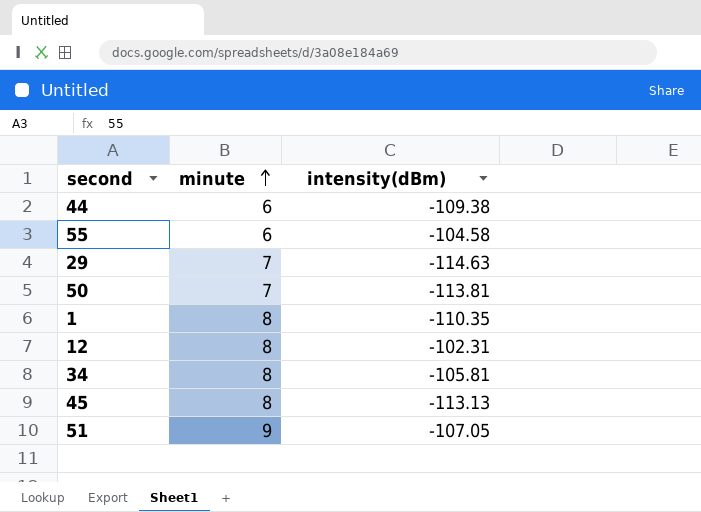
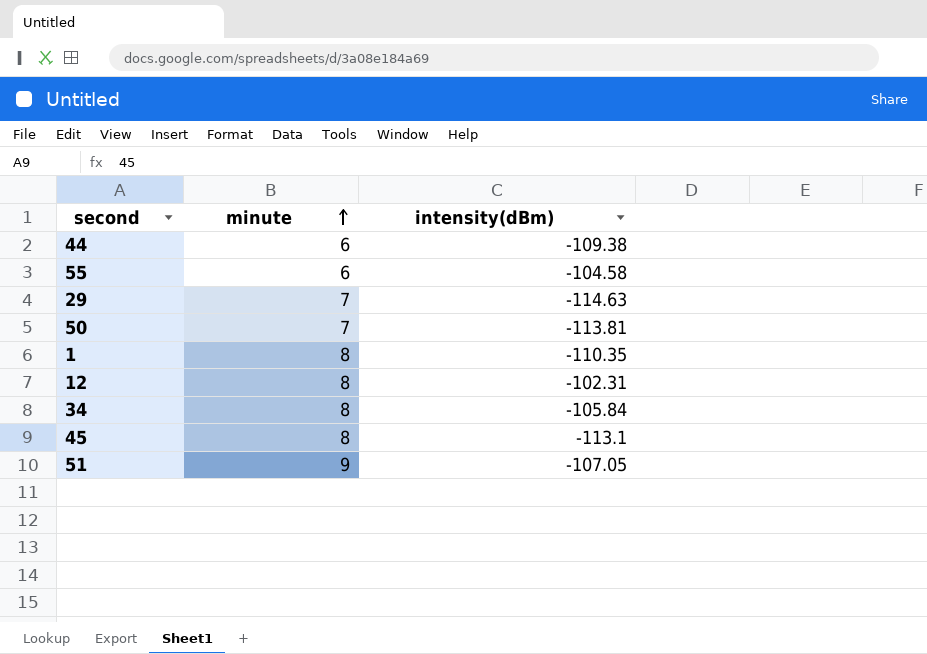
34 | intensity(dBm): -105.81 -> -105.84
45 | intensity(dBm): -113.13 -> -113.1

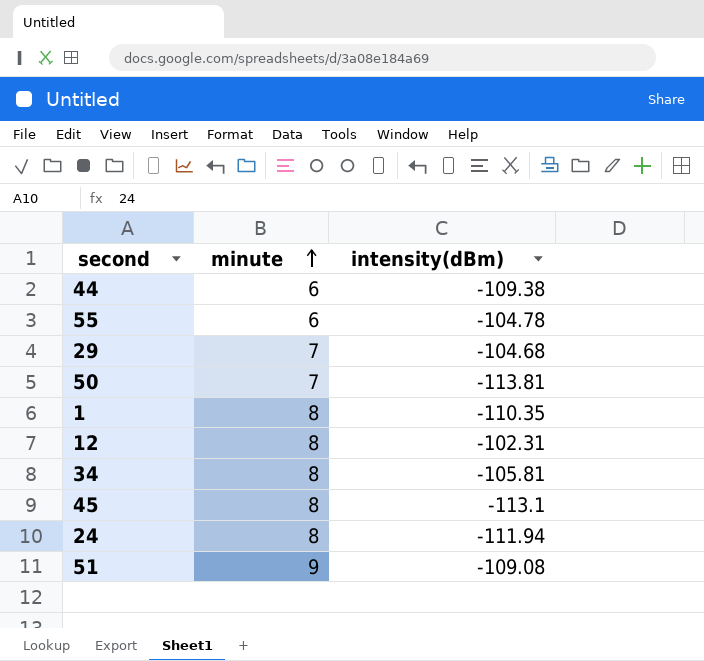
55 | intensity(dBm): -104.58 -> -104.78
29 | intensity(dBm): -114.63 -> -104.68
34 | intensity(dBm): -105.84 -> -105.81
row 24: none -> 8 | -111.94
51 | intensity(dBm): -107.05 -> -109.08

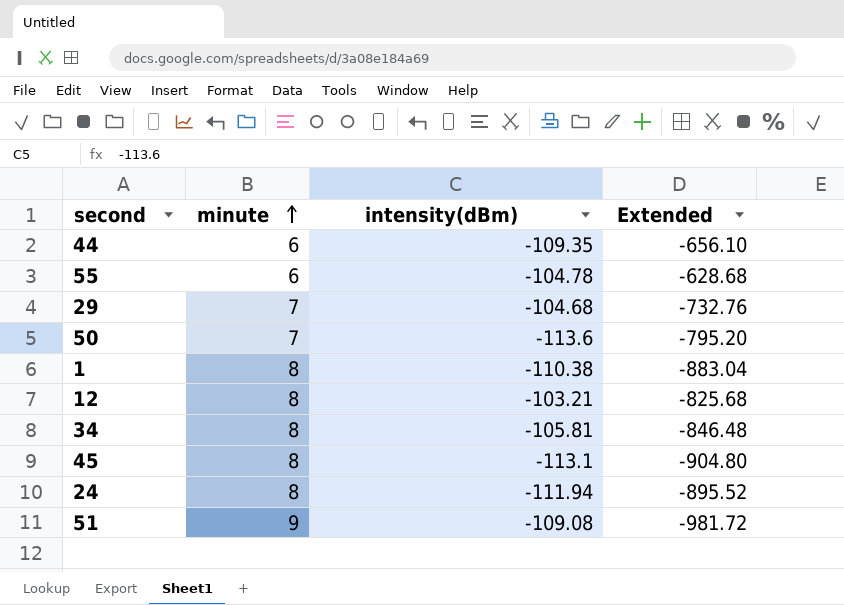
column Extended | formula: none -> [minute] * [intensity(dBm)]
44 | intensity(dBm): -109.38 -> -109.35
50 | intensity(dBm): -113.81 -> -113.6
1 | intensity(dBm): -110.35 -> -110.38
12 | intensity(dBm): -102.31 -> -103.21

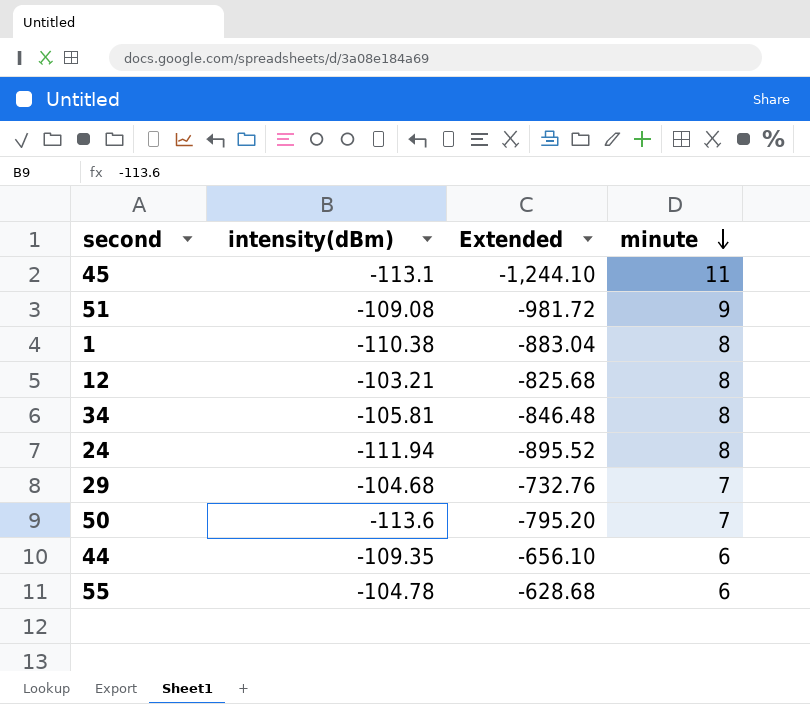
row order: minute ascending -> minute descending
column minute | position: 2 -> 4
45 | Extended: -904.80 -> -1,244.10
45 | minute: 8 -> 11

